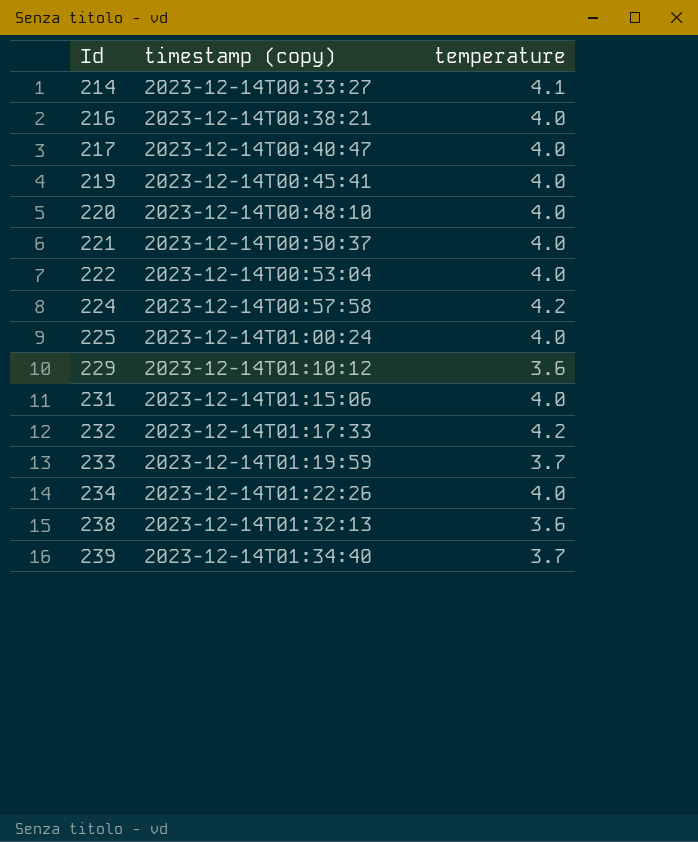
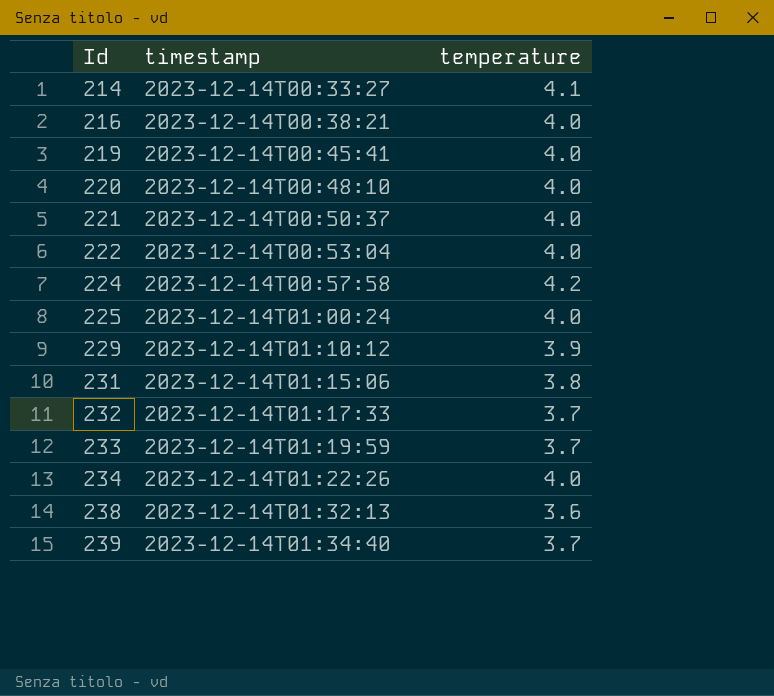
column name: timestamp (copy) -> timestamp
row 217: 2023-12-14T00:40:47 | 4.0 -> none
229 | temperature: 3.6 -> 3.9
231 | temperature: 4.0 -> 3.8
232 | temperature: 4.2 -> 3.7

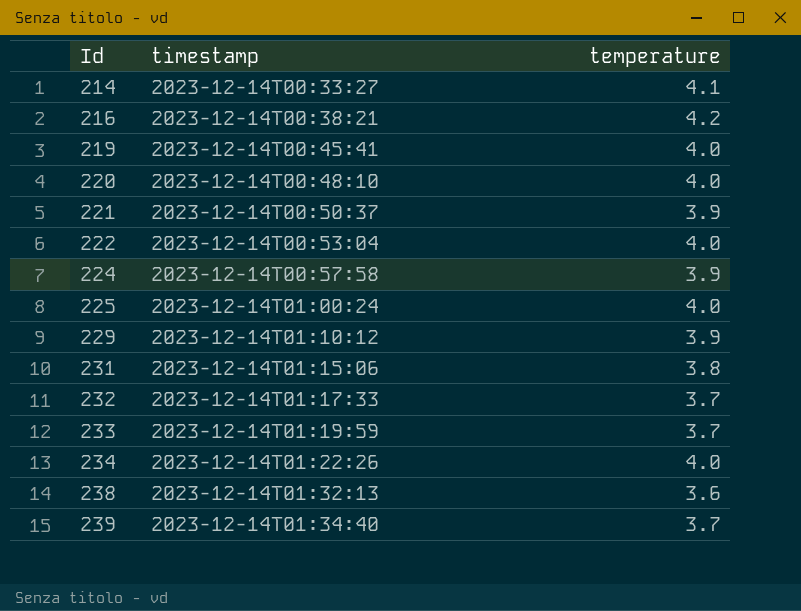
216 | temperature: 4.0 -> 4.2
221 | temperature: 4.0 -> 3.9
224 | temperature: 4.2 -> 3.9

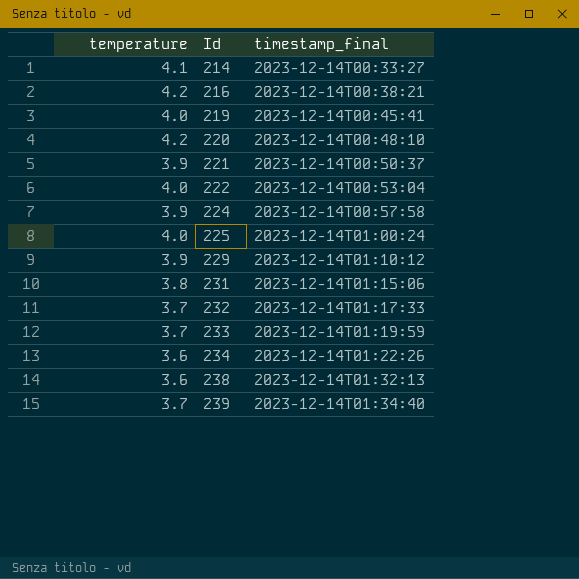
column temperature | position: 3 -> 1
column name: timestamp -> timestamp_final
220 | temperature: 4.0 -> 4.2
234 | temperature: 4.0 -> 3.6

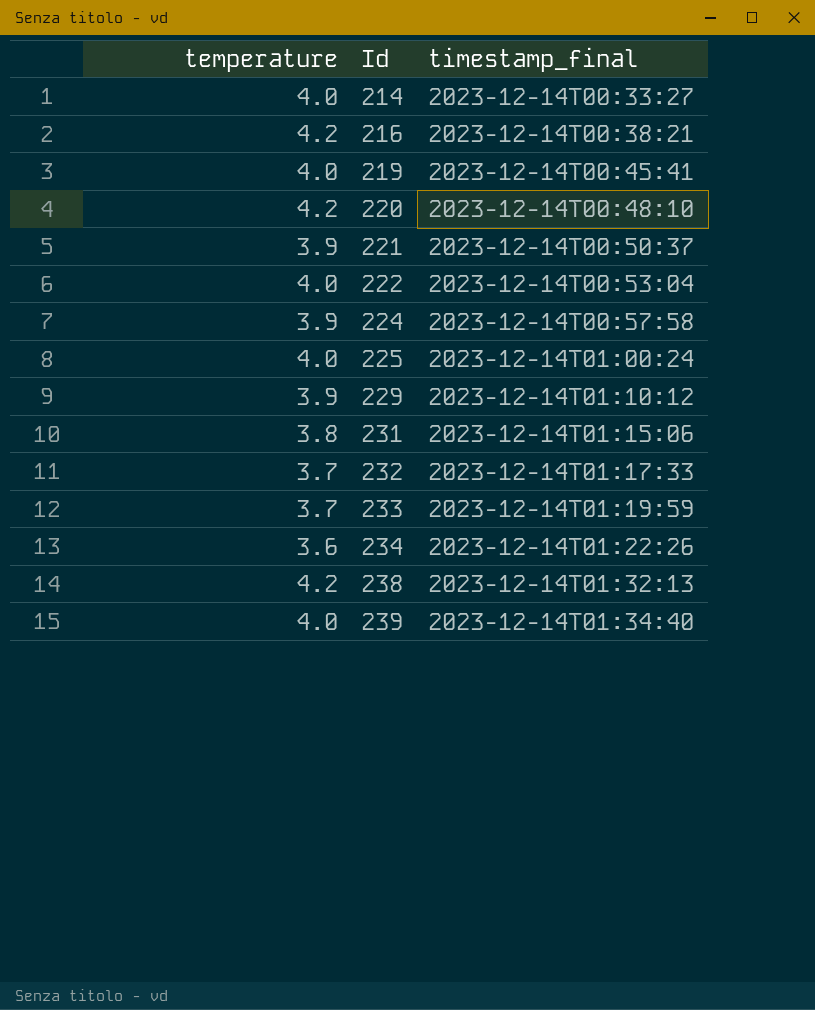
214 | temperature: 4.1 -> 4.0
238 | temperature: 3.6 -> 4.2
239 | temperature: 3.7 -> 4.0

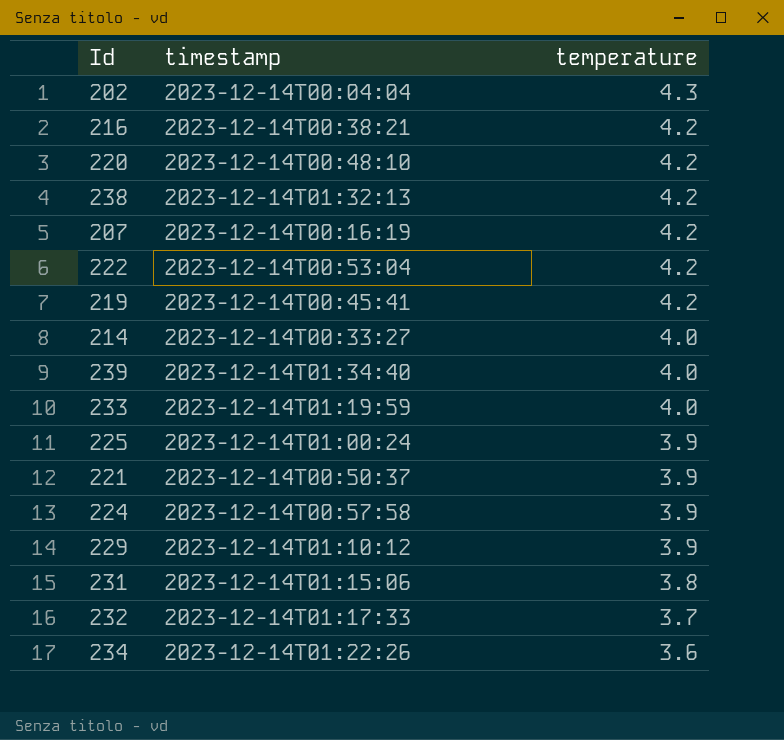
row order: Id ascending -> temperature descending
column name: timestamp_final -> timestamp
column temperature | position: 1 -> 3
row 202: none -> 2023-12-14T00:04:04 | 4.3
row 207: none -> 2023-12-14T00:16:19 | 4.2
222 | temperature: 4.0 -> 4.2
219 | temperature: 4.0 -> 4.2
233 | temperature: 3.7 -> 4.0
225 | temperature: 4.0 -> 3.9

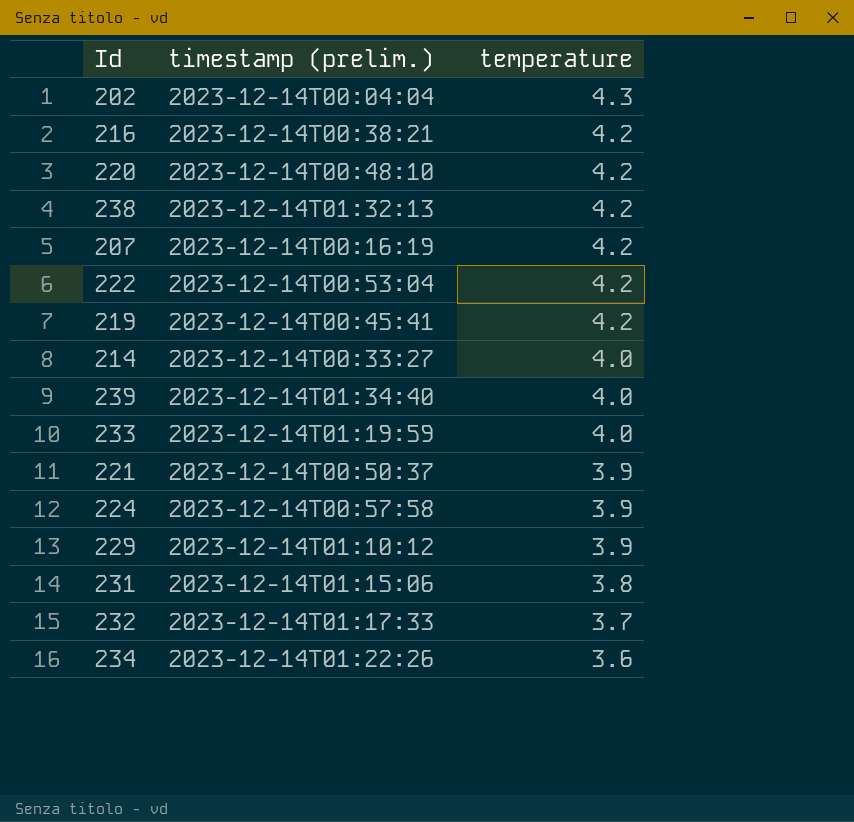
column name: timestamp -> timestamp (prelim.)
row 225: 2023-12-14T01:00:24 | 3.9 -> none

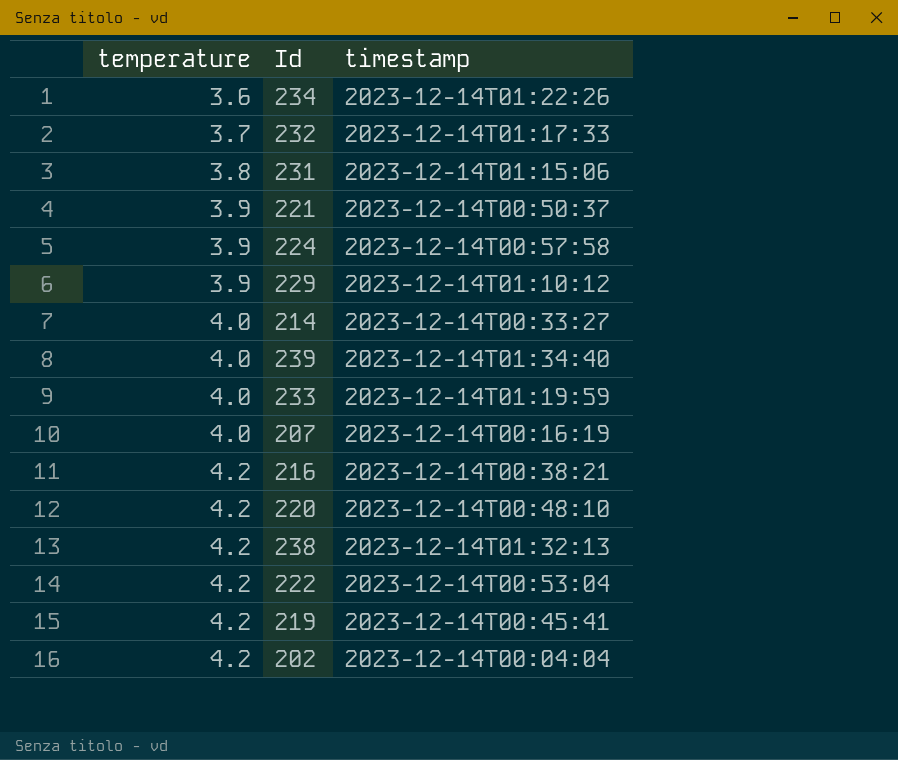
row order: temperature descending -> temperature ascending
column temperature | position: 3 -> 1
column name: timestamp (prelim.) -> timestamp
207 | temperature: 4.2 -> 4.0
202 | temperature: 4.3 -> 4.2

